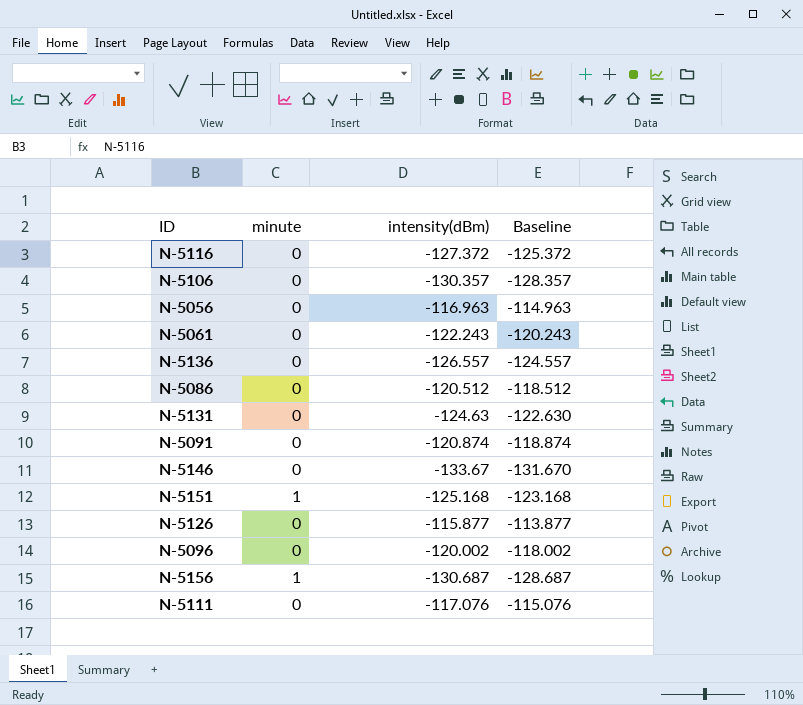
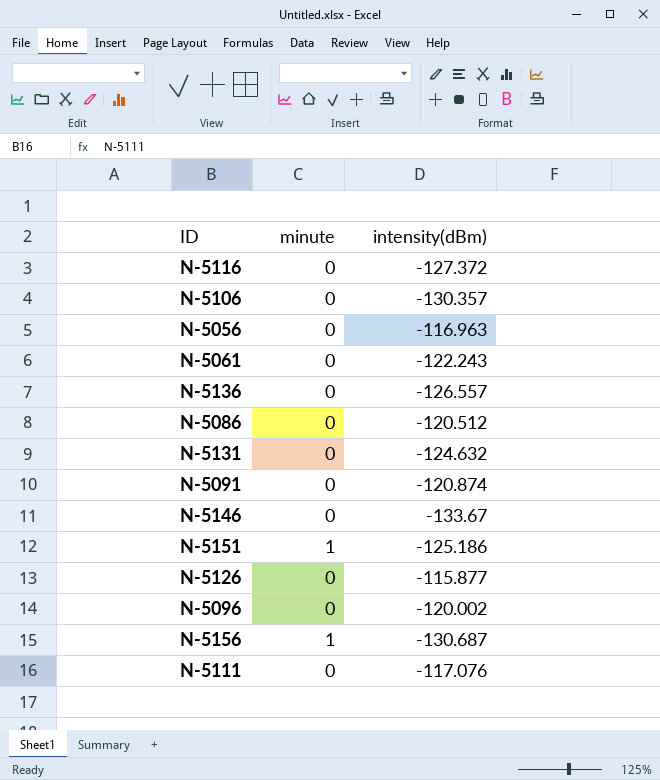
column Baseline | formula: [intensity(dBm)] + 2 -> none
N-5131 | intensity(dBm): -124.63 -> -124.632
N-5151 | intensity(dBm): -125.168 -> -125.186

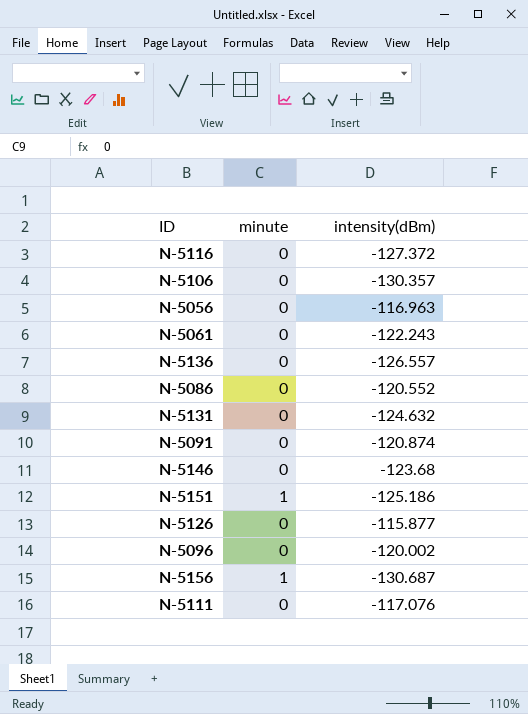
N-5086 | intensity(dBm): -120.512 -> -120.552
N-5146 | intensity(dBm): -133.67 -> -123.68

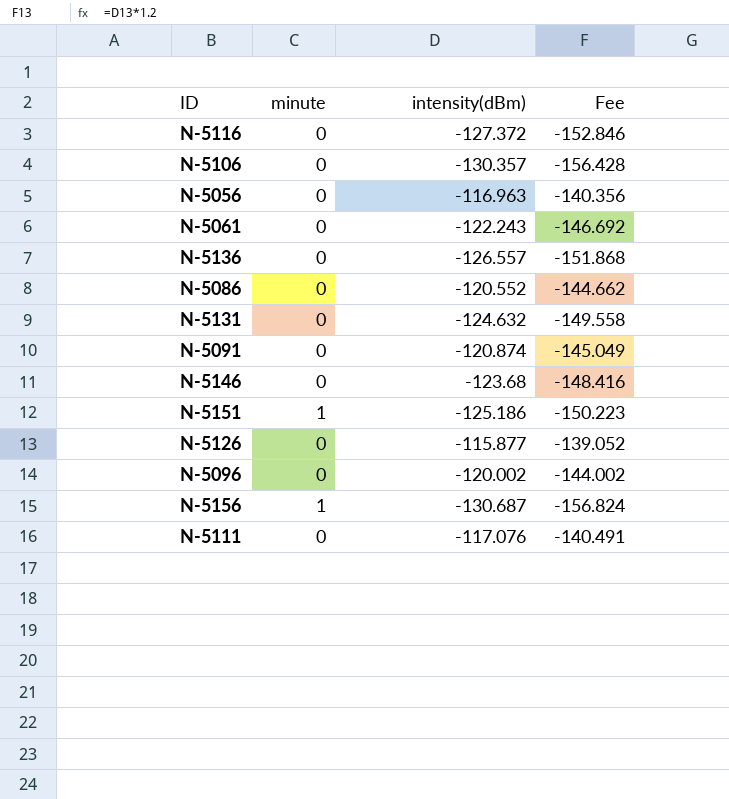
column Fee | formula: none -> [intensity(dBm)] * 1.2

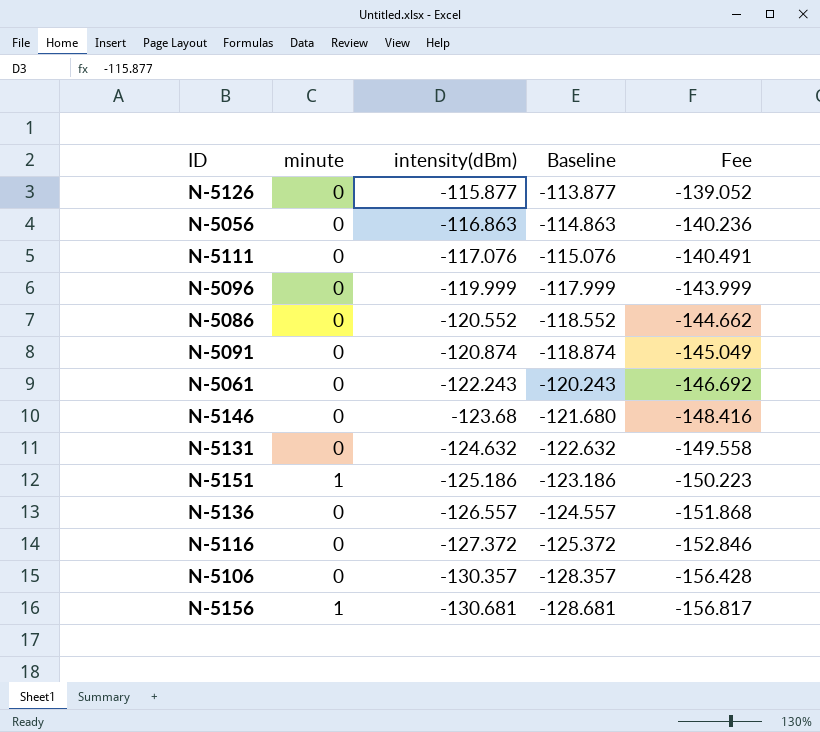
row order: none -> intensity(dBm) descending
column Baseline | formula: none -> [intensity(dBm)] + 2
N-5056 | intensity(dBm): -116.963 -> -116.863
N-5056 | Fee: -140.356 -> -140.236
N-5096 | intensity(dBm): -120.002 -> -119.999
N-5096 | Fee: -144.002 -> -143.999
N-5156 | intensity(dBm): -130.687 -> -130.681
N-5156 | Fee: -156.824 -> -156.817

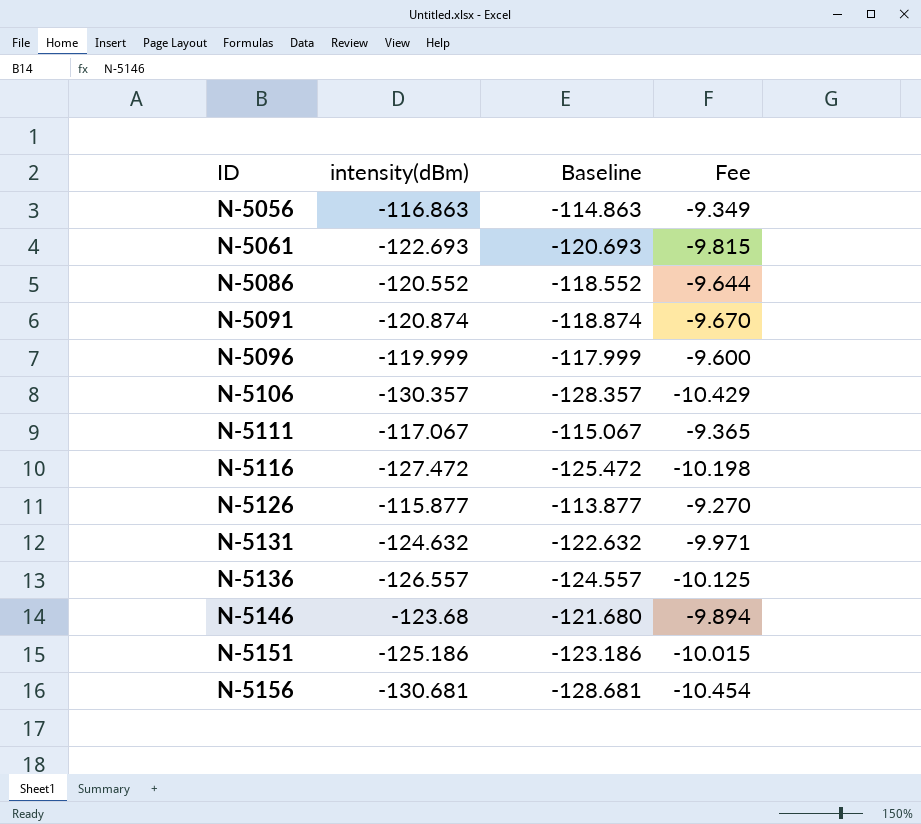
row order: intensity(dBm) descending -> ID ascending
column minute | position: 2 -> none
column Fee | formula: [intensity(dBm)] * 1.2 -> [intensity(dBm)] * 0.08
N-5061 | intensity(dBm): -122.243 -> -122.693
N-5061 | Baseline: -120.243 -> -120.693
N-5111 | intensity(dBm): -117.076 -> -117.067
N-5111 | Baseline: -115.076 -> -115.067
N-5116 | intensity(dBm): -127.372 -> -127.472
N-5116 | Baseline: -125.372 -> -125.472

